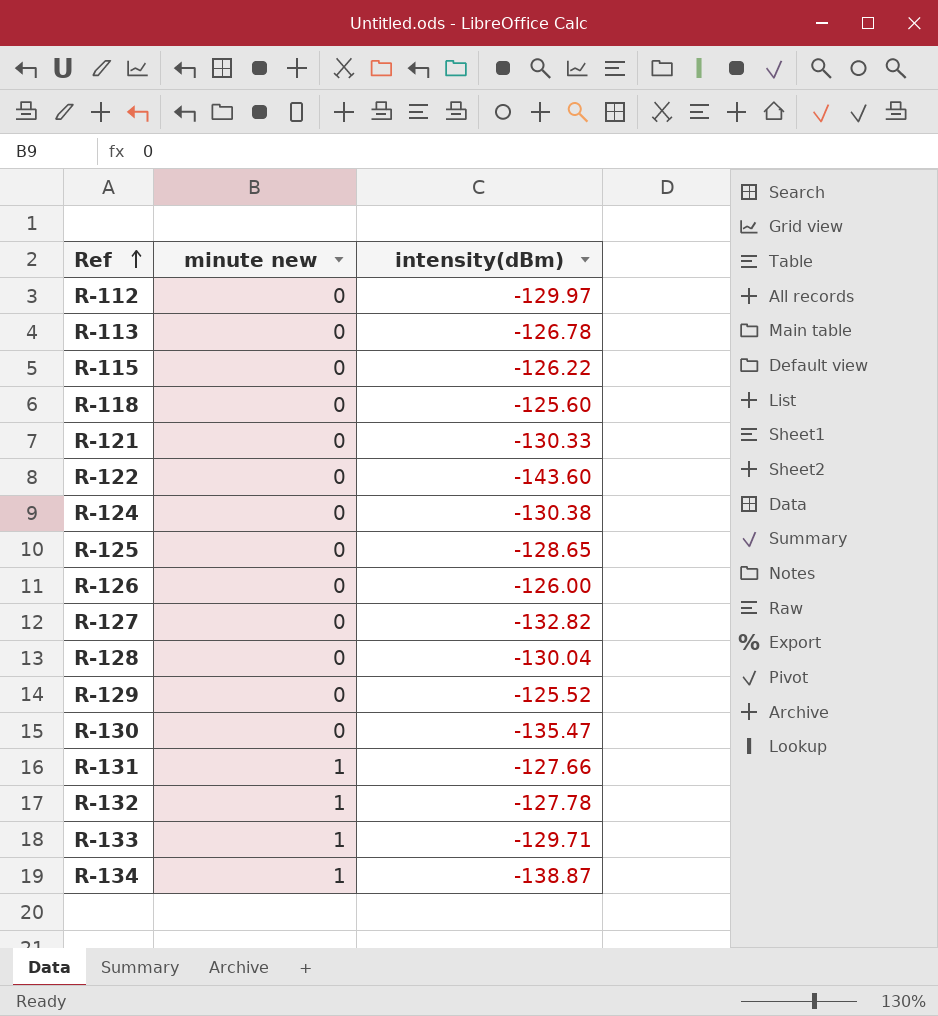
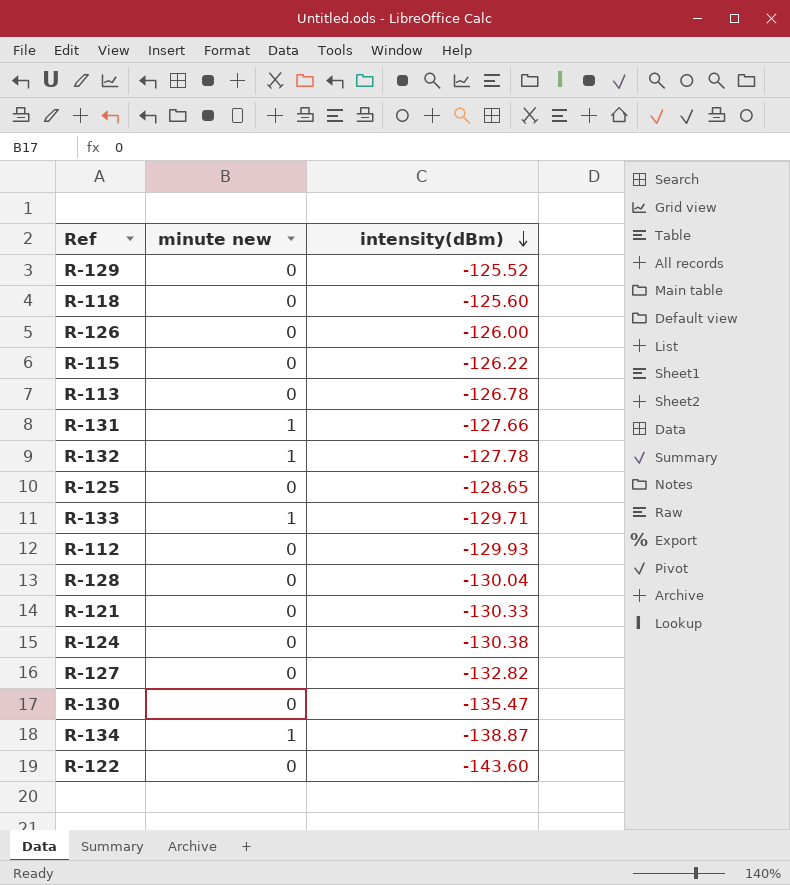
row order: Ref ascending -> intensity(dBm) descending
R-112 | intensity(dBm): -129.97 -> -129.93

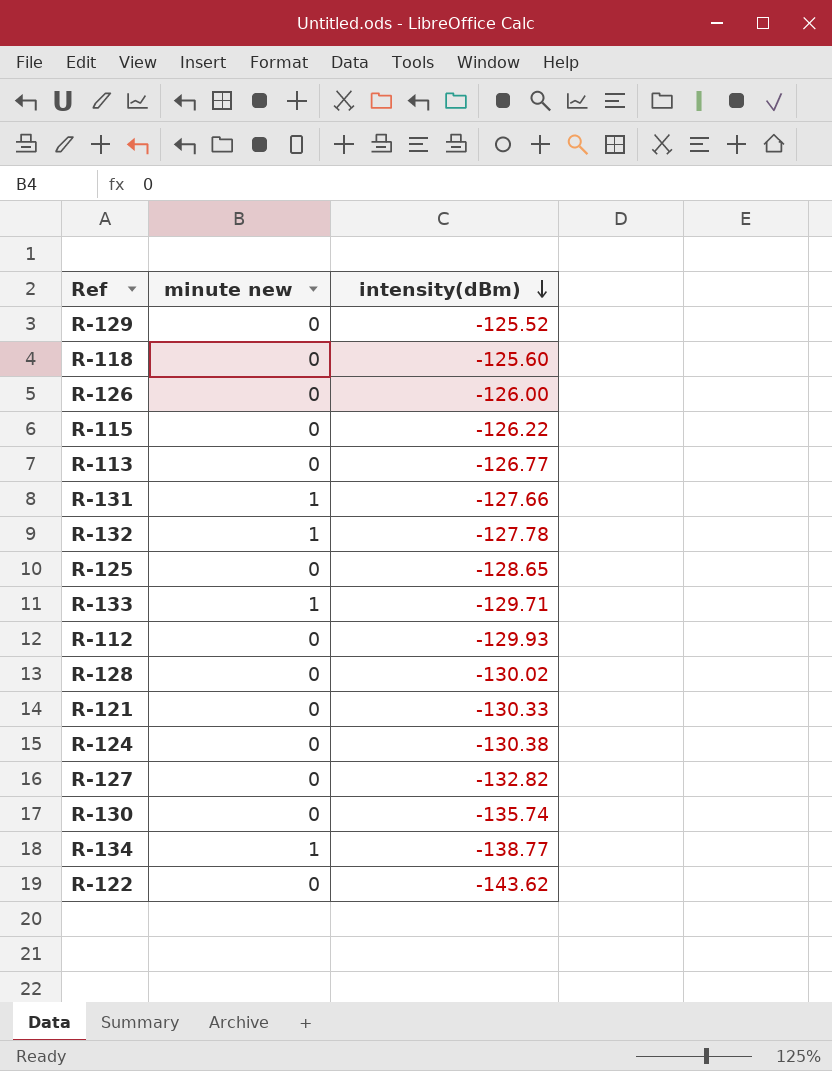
R-113 | intensity(dBm): -126.78 -> -126.77
R-128 | intensity(dBm): -130.04 -> -130.02
R-130 | intensity(dBm): -135.47 -> -135.74
R-134 | intensity(dBm): -138.87 -> -138.77
R-122 | intensity(dBm): -143.60 -> -143.62

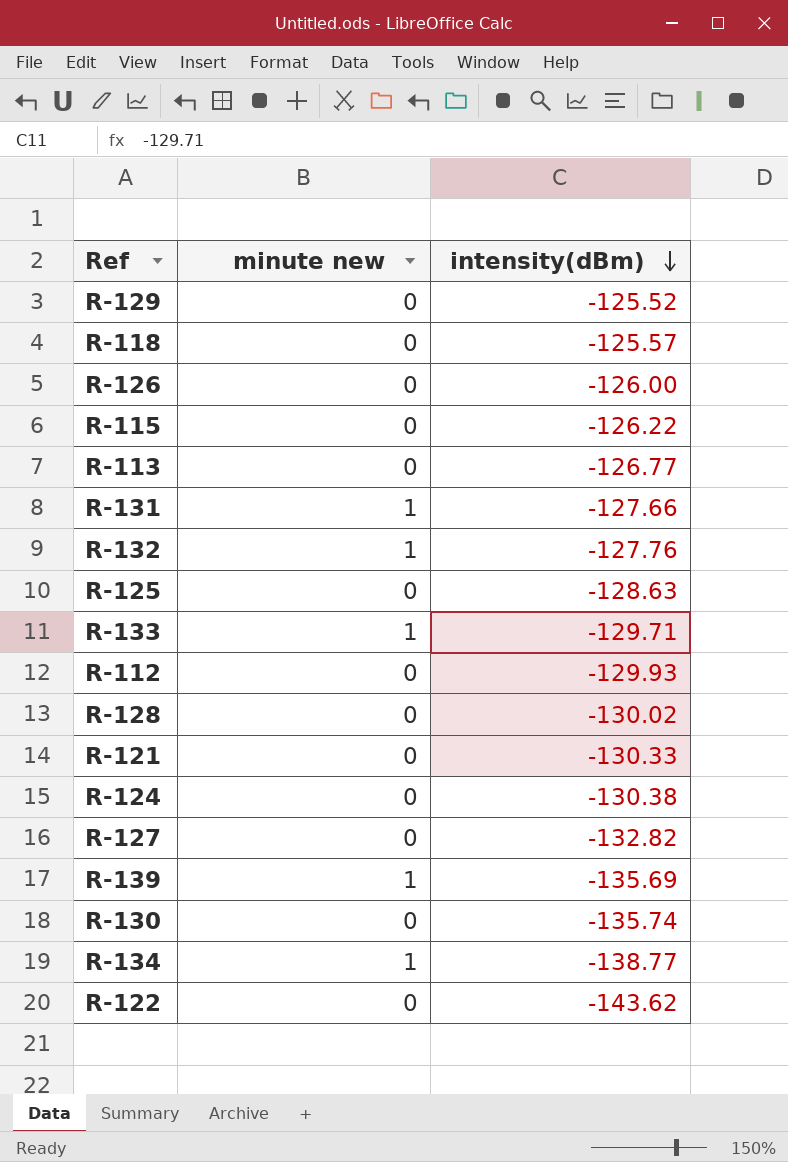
R-118 | intensity(dBm): -125.60 -> -125.57
R-132 | intensity(dBm): -127.78 -> -127.76
R-125 | intensity(dBm): -128.65 -> -128.63
row R-139: none -> 1 | -135.69

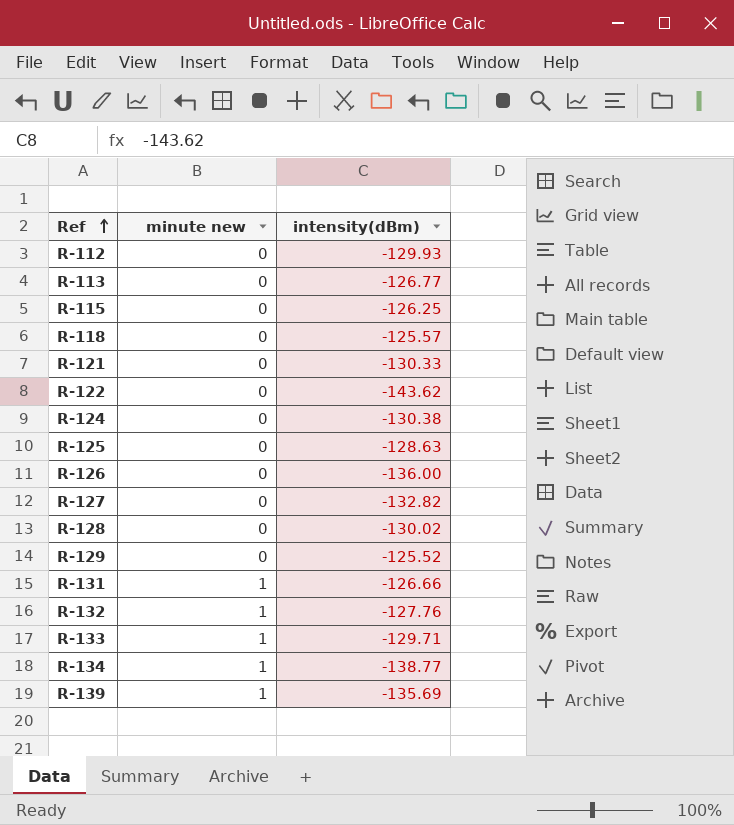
row order: intensity(dBm) descending -> Ref ascending
row R-130: 0 | -135.74 -> none
R-115 | intensity(dBm): -126.22 -> -126.25
R-126 | intensity(dBm): -126.00 -> -136.00
R-131 | intensity(dBm): -127.66 -> -126.66

